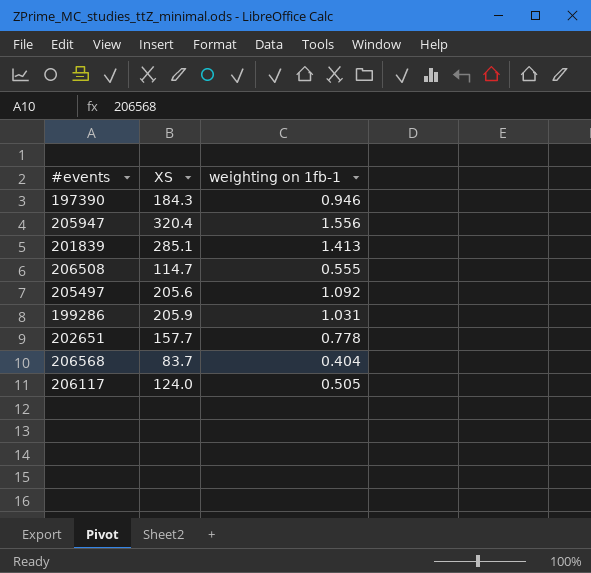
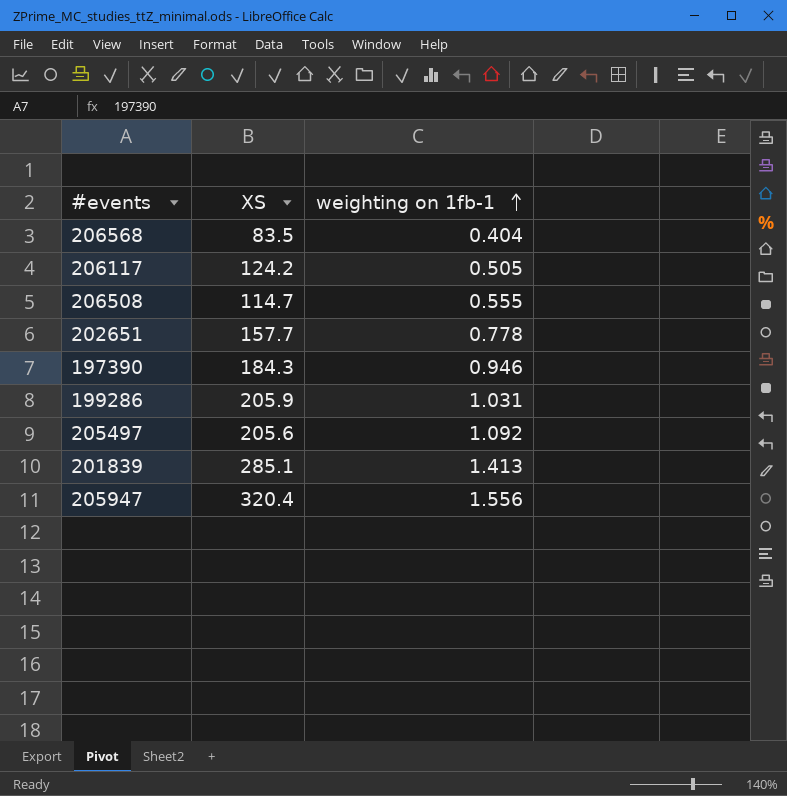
row order: none -> weighting on 1fb-1 ascending
206568 | XS: 83.7 -> 83.5
206117 | XS: 124.0 -> 124.2

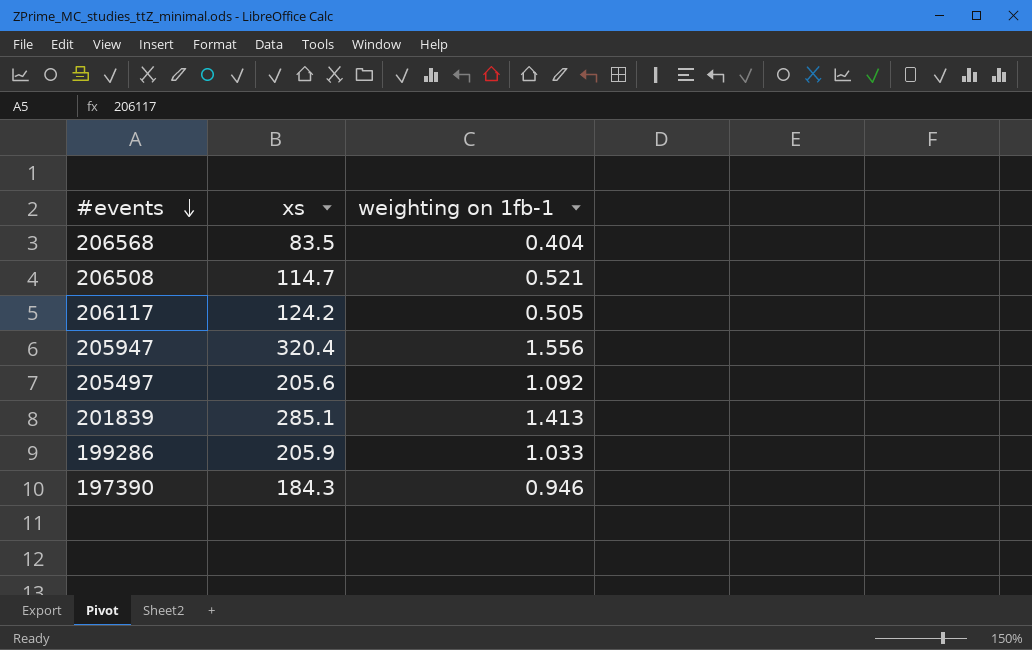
row order: weighting on 1fb-1 ascending -> #events descending
column name: XS -> xs
row 202651: 157.7 | 0.778 -> none
206508 | weighting on 1fb-1: 0.555 -> 0.521
199286 | weighting on 1fb-1: 1.031 -> 1.033

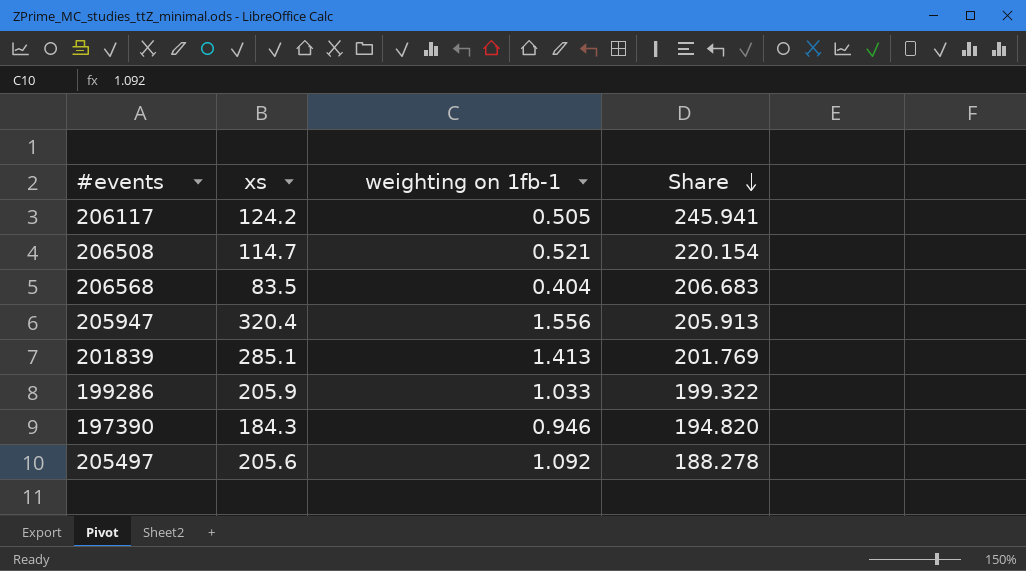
row order: #events descending -> Share descending
column Share | formula: none -> [xs] / [weighting on 1fb-1]

